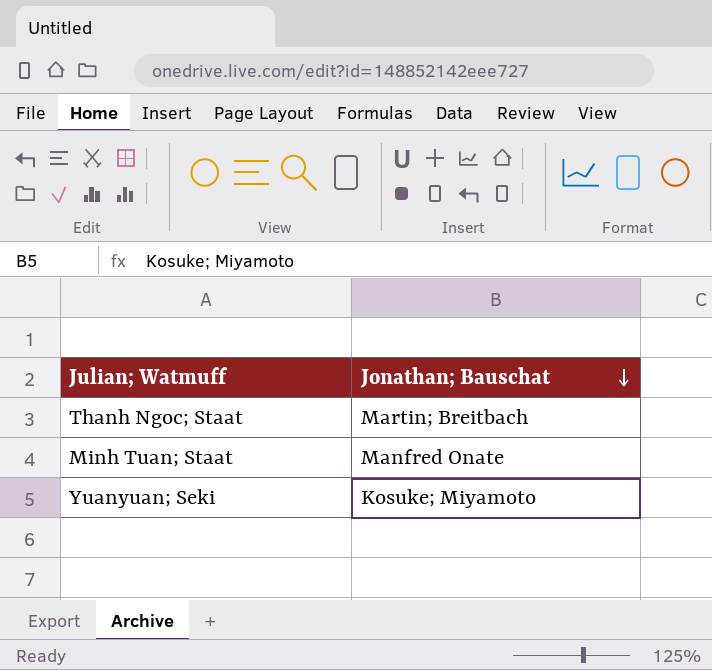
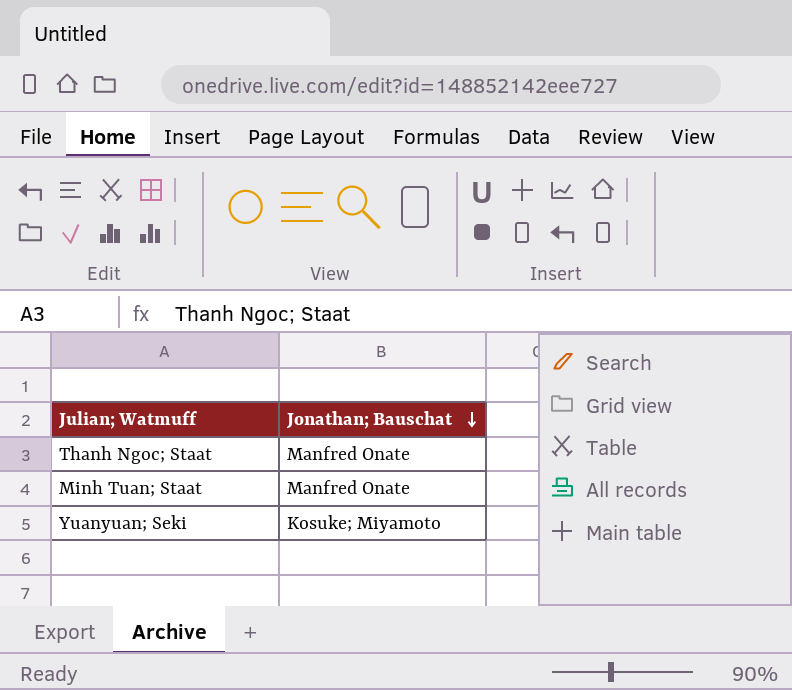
Thanh Ngoc; Staat | Jonathan; Bauschat: Martin; Breitbach -> Manfred Onate

